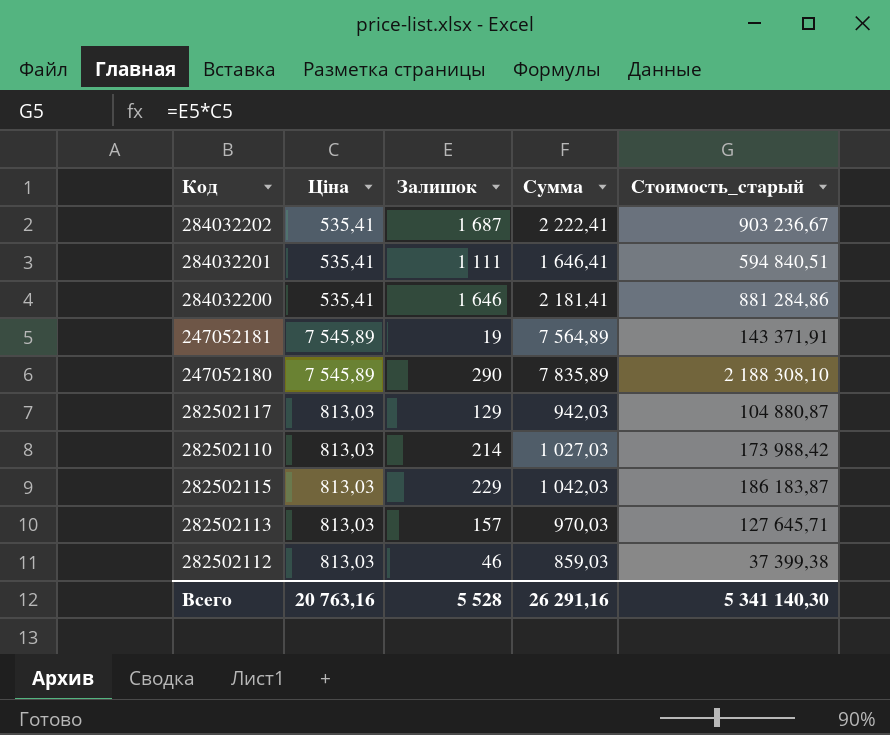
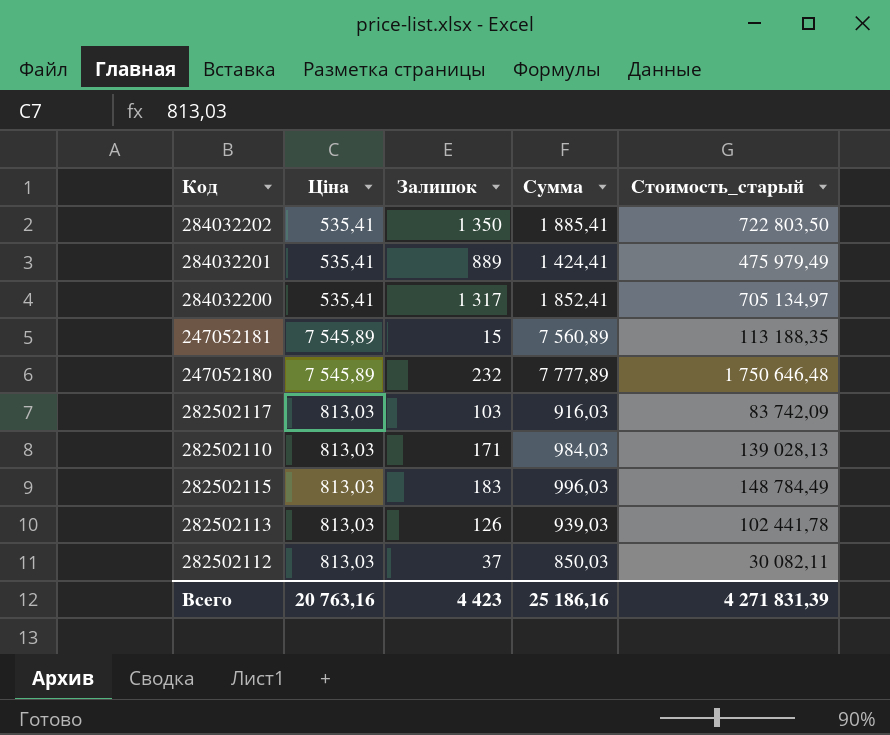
284032202 | Залишок: 1 687 -> 1 350
284032202 | Сумма: 2 222,41 -> 1 885,41
284032202 | Стоимость_старый: 903 236,67 -> 722 803,50
284032201 | Залишок: 1 111 -> 889
284032201 | Сумма: 1 646,41 -> 1 424,41
284032201 | Стоимость_старый: 594 840,51 -> 475 979,49
284032200 | Залишок: 1 646 -> 1 317
284032200 | Сумма: 2 181,41 -> 1 852,41
284032200 | Стоимость_старый: 881 284,86 -> 705 134,97
247052181 | Залишок: 19 -> 15
247052181 | Сумма: 7 564,89 -> 7 560,89
247052181 | Стоимость_старый: 143 371,91 -> 113 188,35
247052180 | Залишок: 290 -> 232
247052180 | Сумма: 7 835,89 -> 7 777,89
247052180 | Стоимость_старый: 2 188 308,10 -> 1 750 646,48
282502117 | Залишок: 129 -> 103
282502117 | Сумма: 942,03 -> 916,03
282502117 | Стоимость_старый: 104 880,87 -> 83 742,09
282502110 | Залишок: 214 -> 171
282502110 | Сумма: 1 027,03 -> 984,03
282502110 | Стоимость_старый: 173 988,42 -> 139 028,13
282502115 | Залишок: 229 -> 183
282502115 | Сумма: 1 042,03 -> 996,03
282502115 | Стоимость_старый: 186 183,87 -> 148 784,49
282502113 | Залишок: 157 -> 126
282502113 | Сумма: 970,03 -> 939,03
282502113 | Стоимость_старый: 127 645,71 -> 102 441,78
282502112 | Залишок: 46 -> 37
282502112 | Сумма: 859,03 -> 850,03
282502112 | Стоимость_старый: 37 399,38 -> 30 082,11
Всего | Залишок: 5 528 -> 4 423
Всего | Сумма: 26 291,16 -> 25 186,16
Всего | Стоимость_старый: 5 341 140,30 -> 4 271 831,39

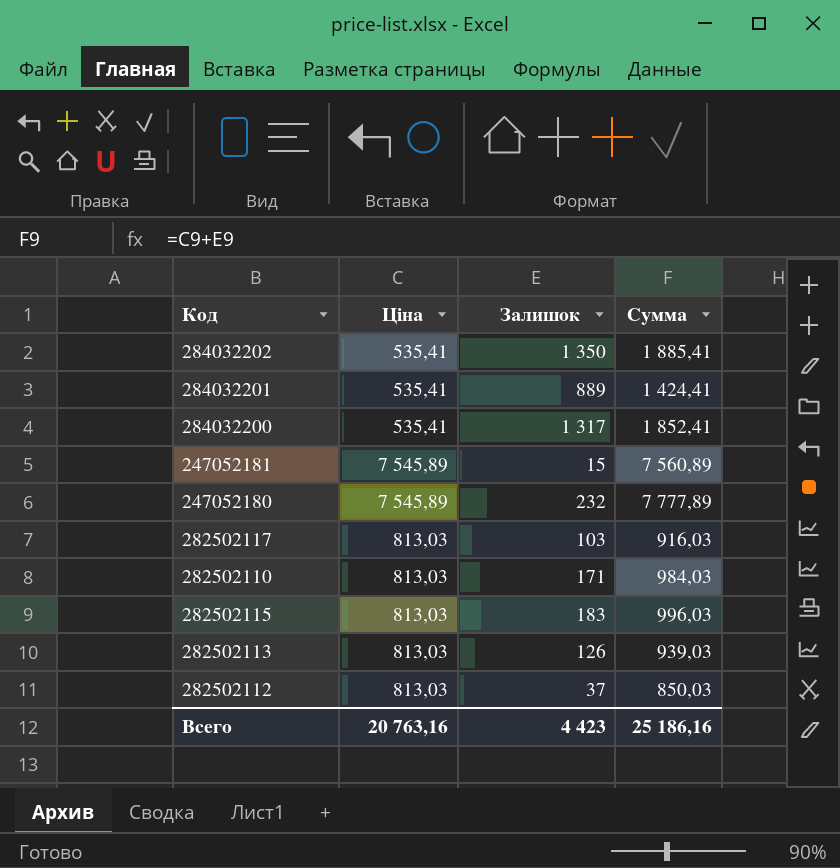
column Стоимость_старый | formula: [Ціна] * [Залишок] -> none

